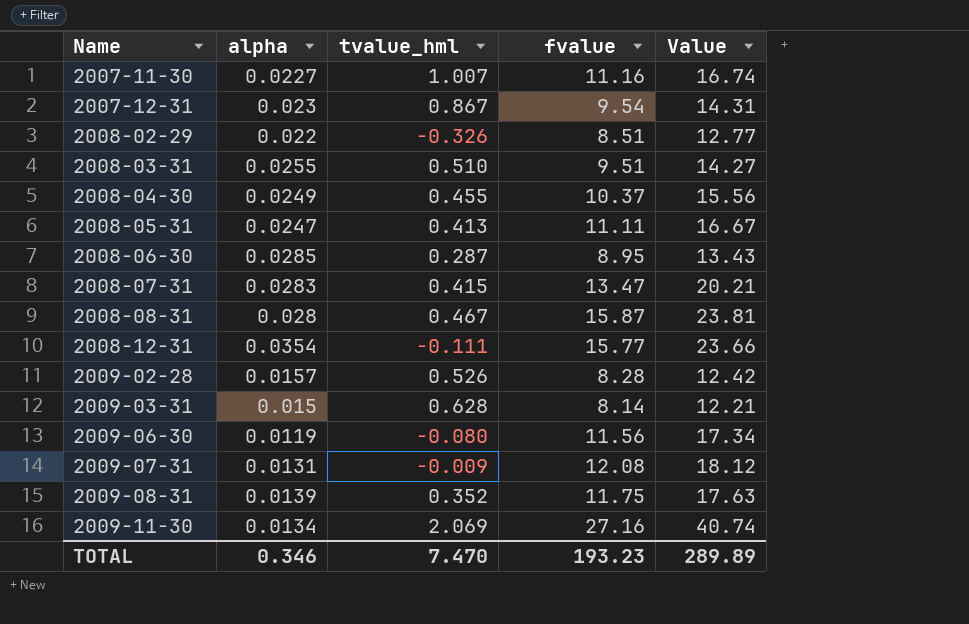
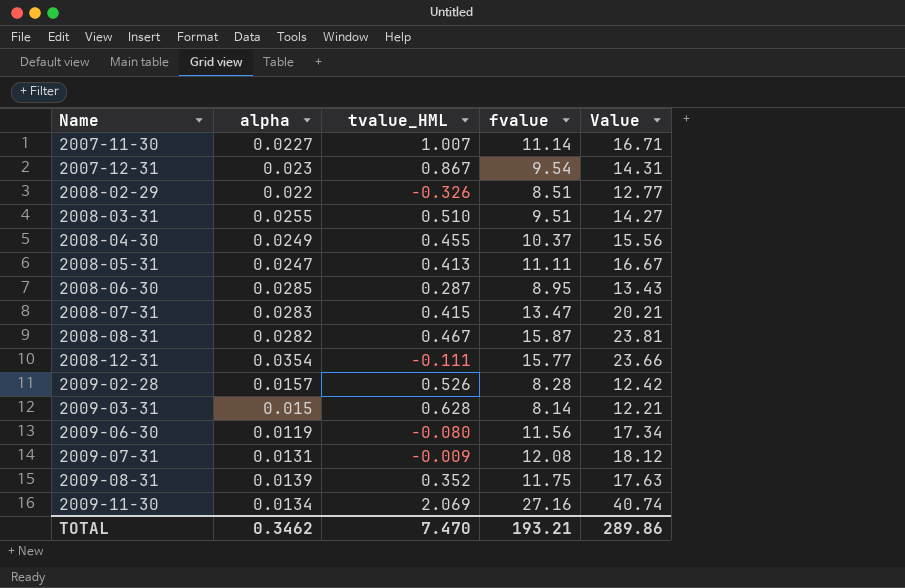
column name: tvalue_hml -> tvalue_HML
2007-11-30 | fvalue: 11.16 -> 11.14
2007-11-30 | Value: 16.74 -> 16.71
2008-08-31 | alpha: 0.028 -> 0.0282
TOTAL | alpha: 0.346 -> 0.3462
TOTAL | fvalue: 193.23 -> 193.21
TOTAL | Value: 289.89 -> 289.86

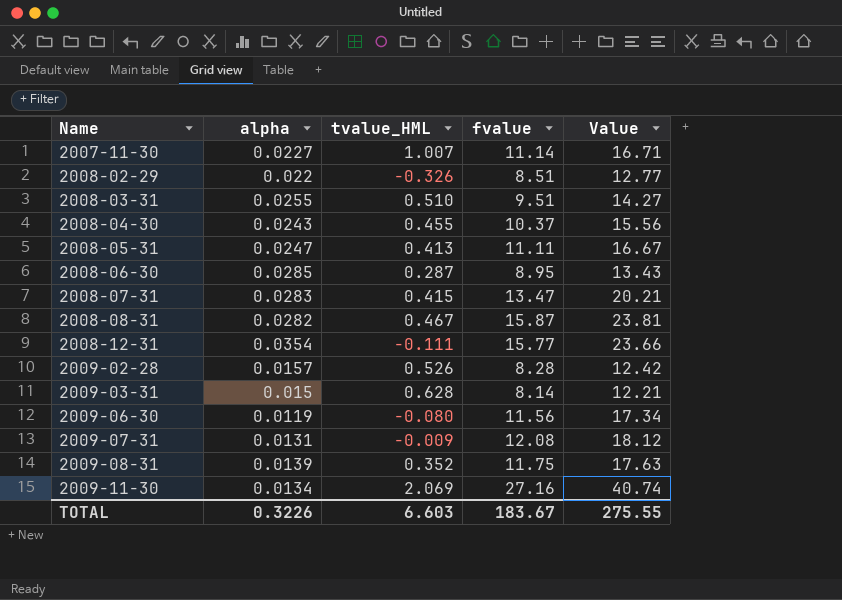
row 2007-12-31: 0.023 | 0.867 | 9.54 | 14.31 -> none
2008-04-30 | alpha: 0.0249 -> 0.0243
TOTAL | alpha: 0.3462 -> 0.3226
TOTAL | tvalue_HML: 7.470 -> 6.603
TOTAL | fvalue: 193.21 -> 183.67
TOTAL | Value: 289.86 -> 275.55

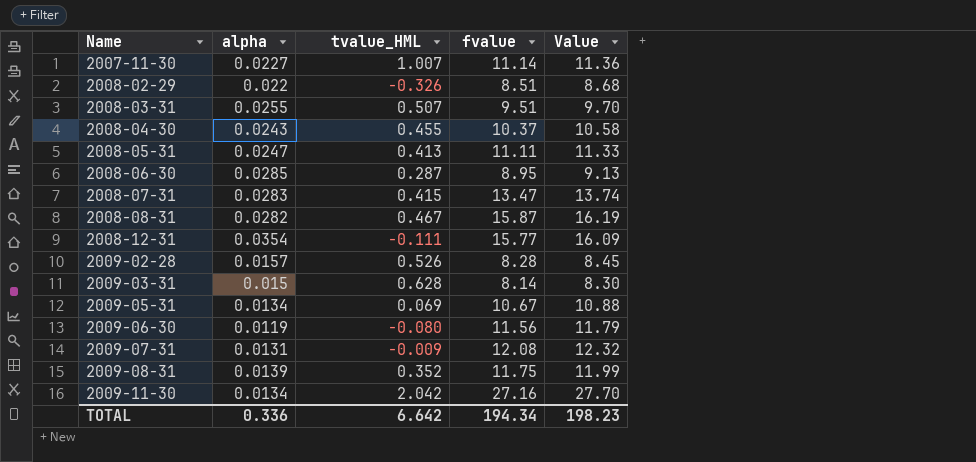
column Value | formula: [fvalue] * 1.5 -> [fvalue] * 1.02
2008-03-31 | tvalue_HML: 0.510 -> 0.507
row 2009-05-31: none -> 0.0134 | 0.069 | 10.67 | 10.88
2009-11-30 | tvalue_HML: 2.069 -> 2.042
TOTAL | alpha: 0.3226 -> 0.336
TOTAL | tvalue_HML: 6.603 -> 6.642
TOTAL | fvalue: 183.67 -> 194.34
TOTAL | Value: 275.55 -> 198.23

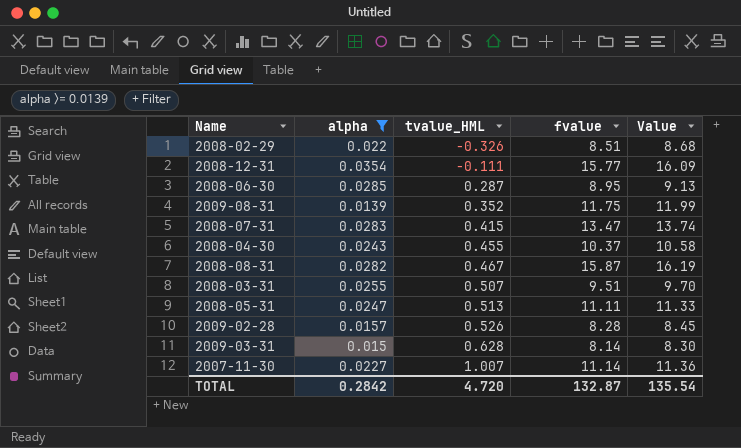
filter: none -> alpha >= 0.0139
row order: Name ascending -> tvalue_HML ascending
2008-05-31 | tvalue_HML: 0.413 -> 0.513
TOTAL | alpha: 0.336 -> 0.2842
TOTAL | tvalue_HML: 6.642 -> 4.720
TOTAL | fvalue: 194.34 -> 132.87
TOTAL | Value: 198.23 -> 135.54

